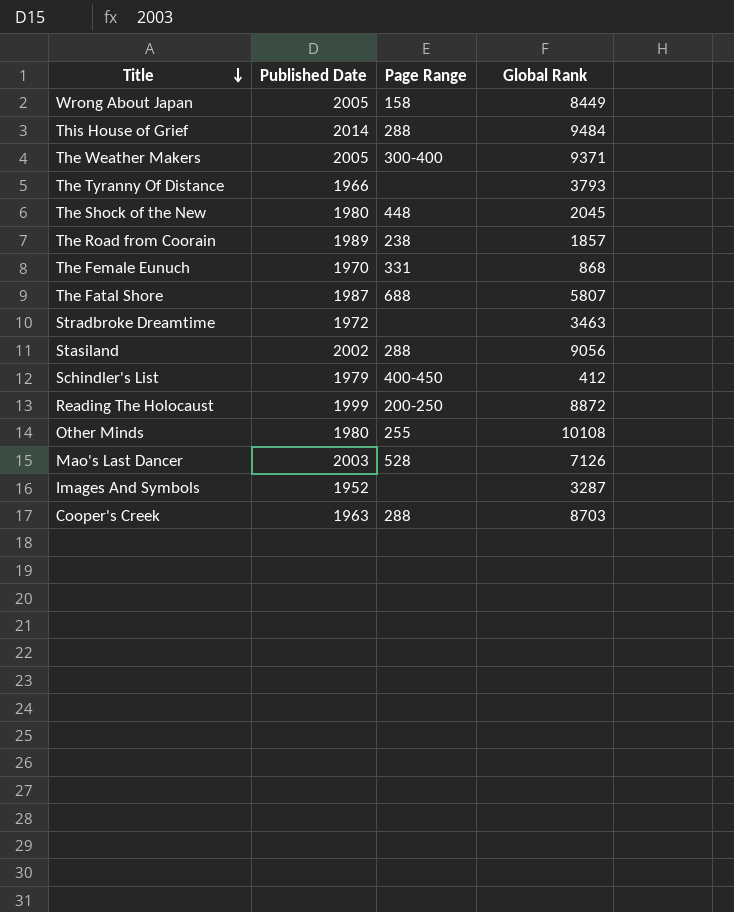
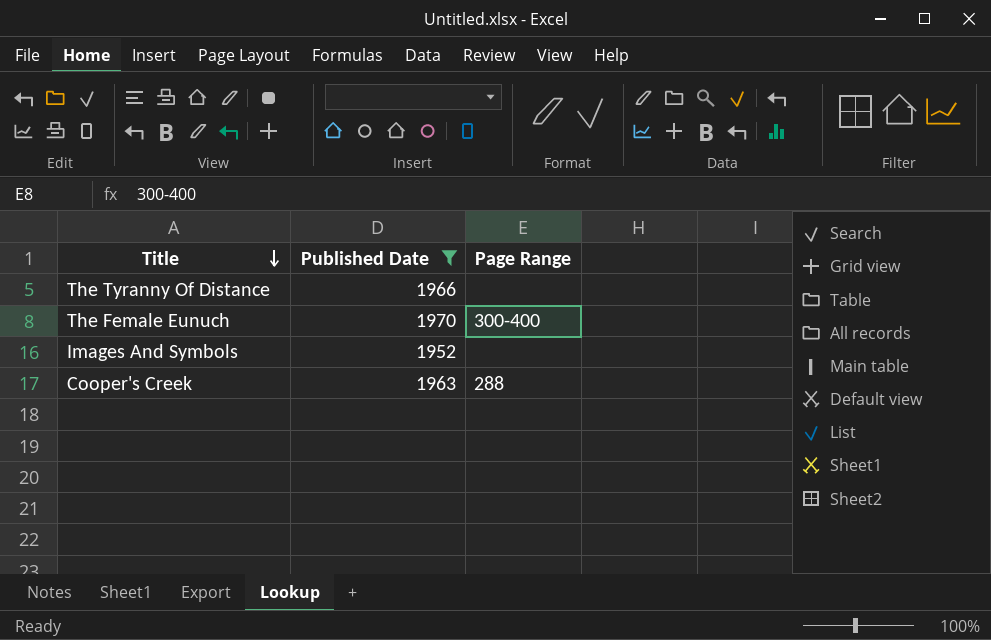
filter: none -> Published Date <= 1970
column Global Rank | position: 4 -> none
The Female Eunuch | Page Range: 331 -> 300-400

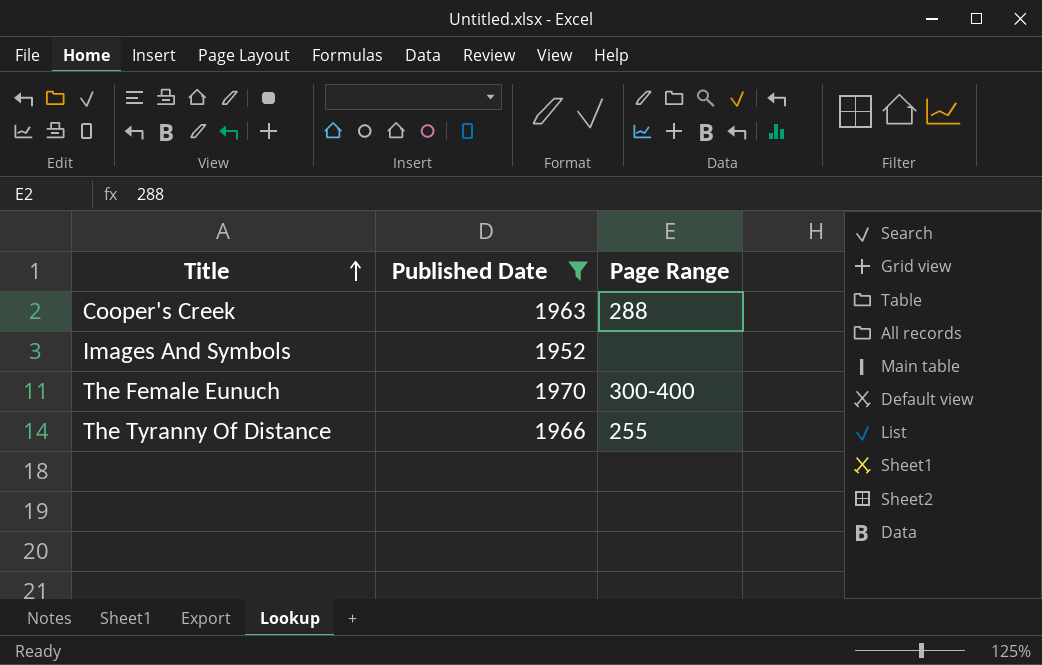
row order: Title descending -> Title ascending
The Tyranny Of Distance | Page Range: none -> 255

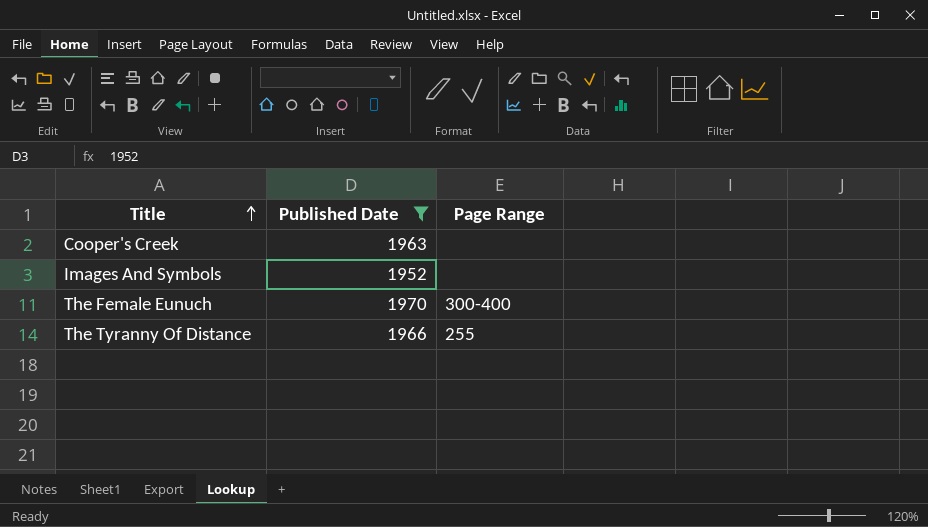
Cooper's Creek | Page Range: 288 -> none

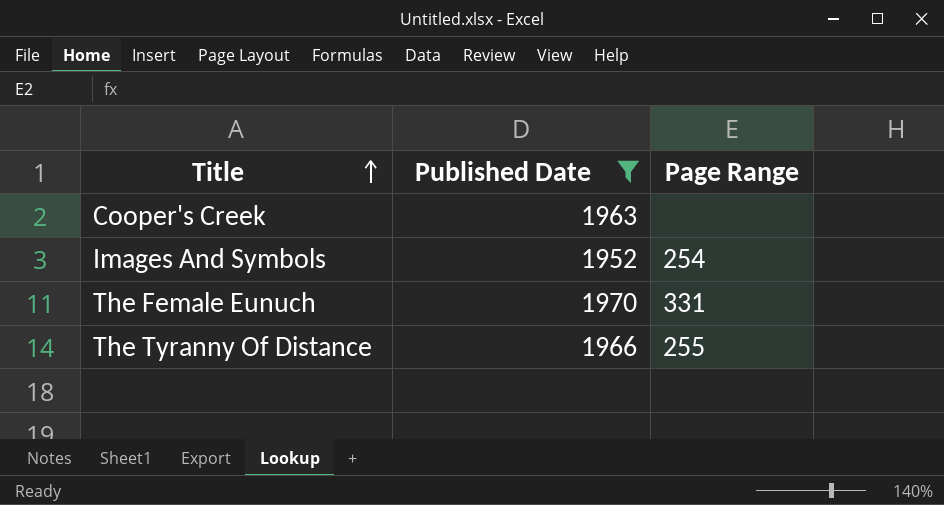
Images And Symbols | Page Range: none -> 254
The Female Eunuch | Page Range: 300-400 -> 331

